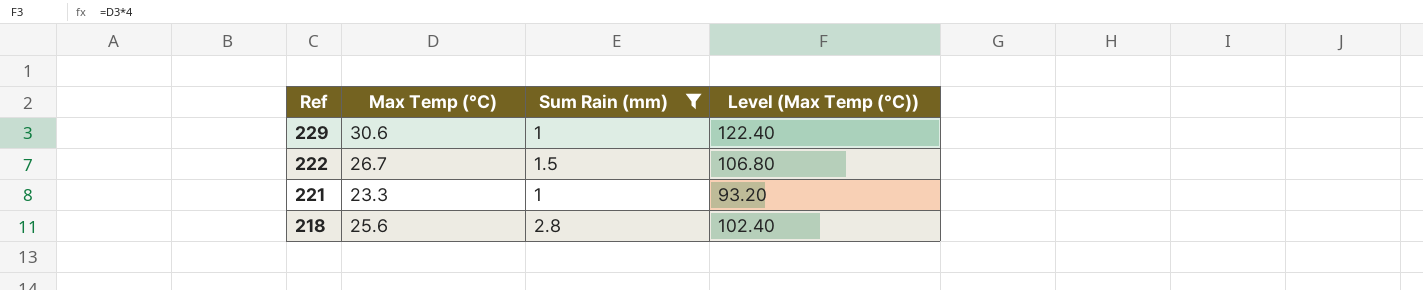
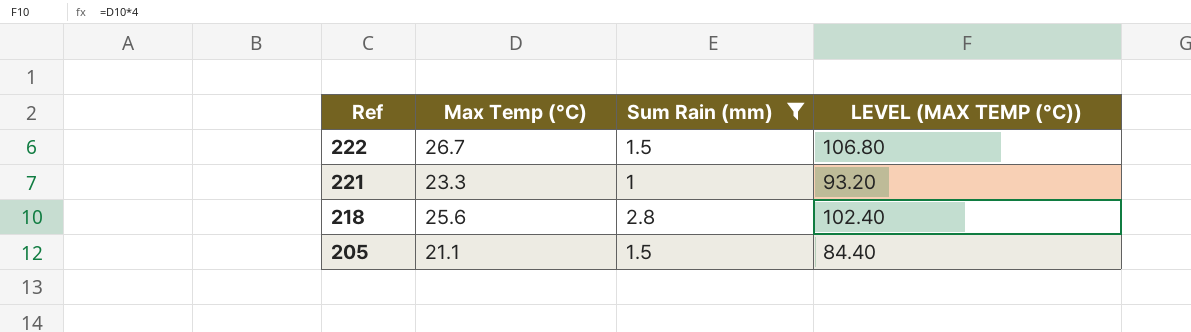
column name: Level (Max Temp (°C)) -> LEVEL (MAX TEMP (°C))
row 229: 30.6 | 1 | 122.40 -> none
row 205: none -> 21.1 | 1.5 | 84.40

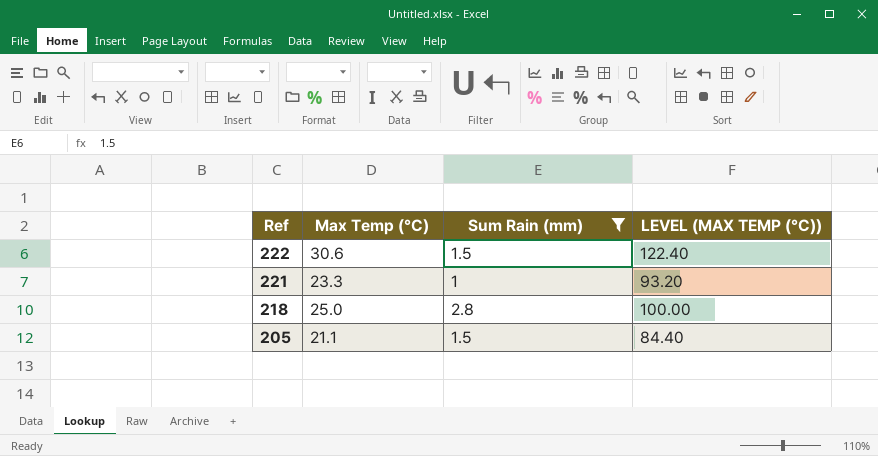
222 | Max Temp (°C): 26.7 -> 30.6
222 | LEVEL (MAX TEMP (°C)): 106.80 -> 122.40
218 | Max Temp (°C): 25.6 -> 25.0
218 | LEVEL (MAX TEMP (°C)): 102.40 -> 100.00

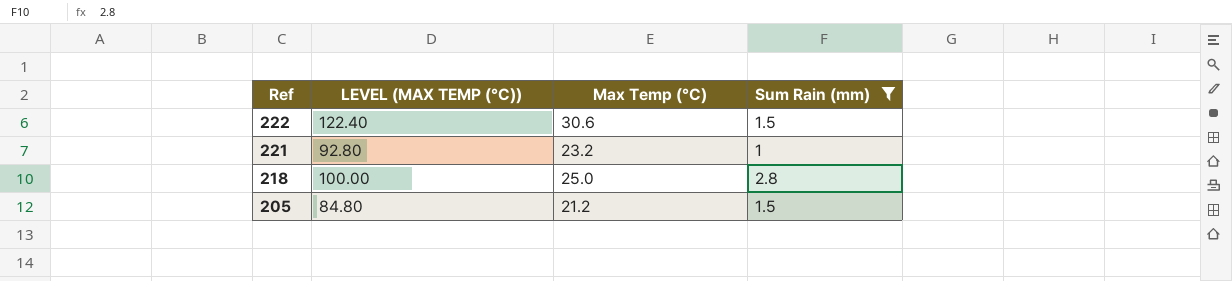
column LEVEL (MAX TEMP (°C)) | position: 4 -> 2
221 | LEVEL (MAX TEMP (°C)): 93.20 -> 92.80
221 | Max Temp (°C): 23.3 -> 23.2
205 | LEVEL (MAX TEMP (°C)): 84.40 -> 84.80
205 | Max Temp (°C): 21.1 -> 21.2

